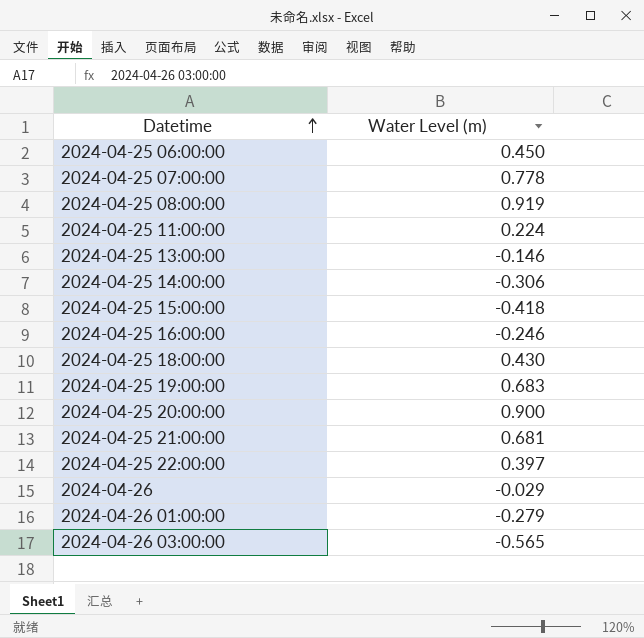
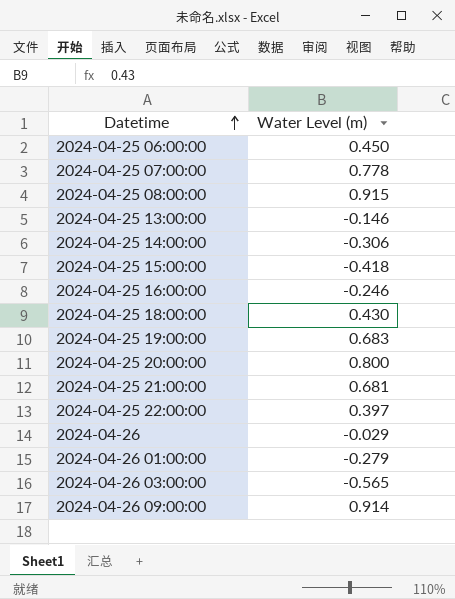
row 2024-04-25 11:00:00: 0.224 -> none
2024-04-25 08:00:00 | Water Level (m): 0.919 -> 0.915
2024-04-25 20:00:00 | Water Level (m): 0.900 -> 0.800
row 2024-04-26 09:00:00: none -> 0.914

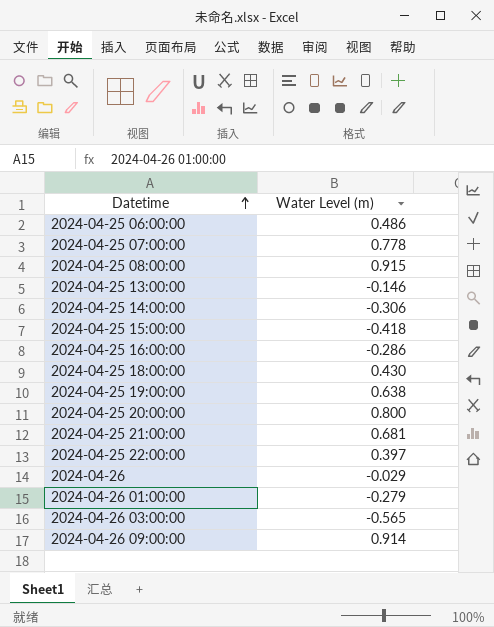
2024-04-25 06:00:00 | Water Level (m): 0.450 -> 0.486
2024-04-25 16:00:00 | Water Level (m): -0.246 -> -0.286
2024-04-25 19:00:00 | Water Level (m): 0.683 -> 0.638

